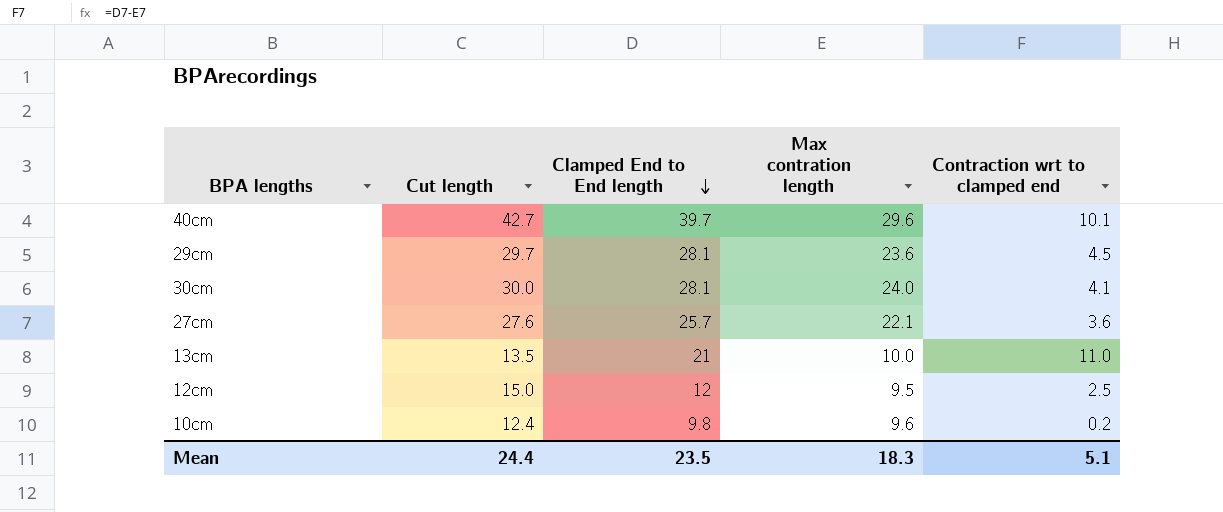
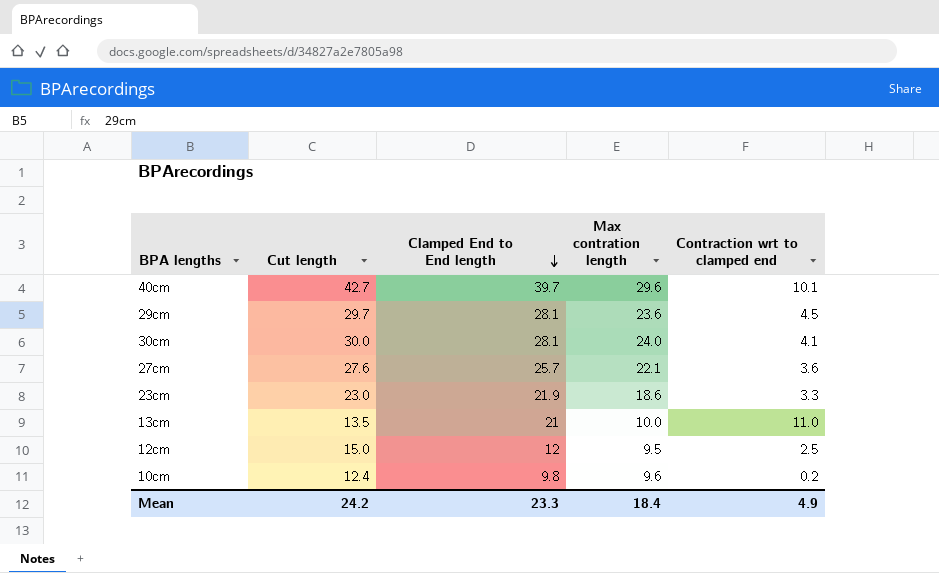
row 23cm: none -> 23.0 | 21.9 | 18.6 | 3.3
Mean | Cut length: 24.4 -> 24.2
Mean | Clamped End to End length: 23.5 -> 23.3
Mean | Max contration length: 18.3 -> 18.4
Mean | Contraction wrt to clamped end: 5.1 -> 4.9

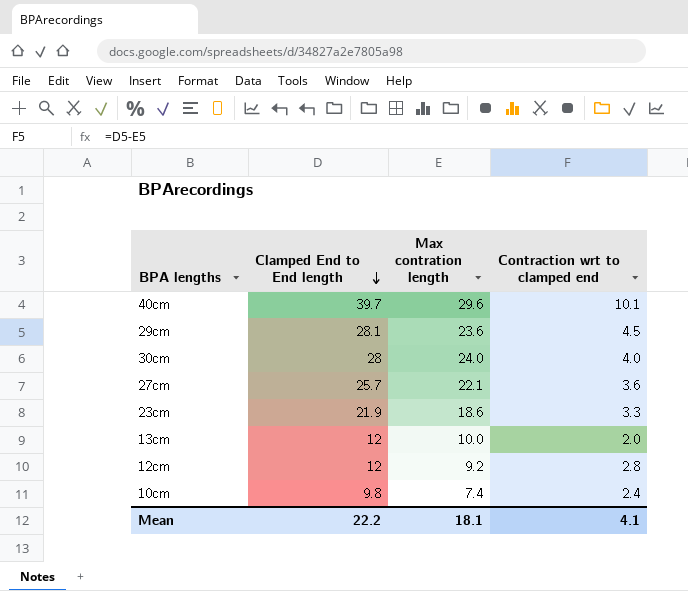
column Cut length | position: 2 -> none
30cm | Clamped End to End length: 28.1 -> 28
30cm | Contraction wrt to clamped end: 4.1 -> 4.0
13cm | Clamped End to End length: 21 -> 12
13cm | Contraction wrt to clamped end: 11.0 -> 2.0
12cm | Max contration length: 9.5 -> 9.2
12cm | Contraction wrt to clamped end: 2.5 -> 2.8
10cm | Max contration length: 9.6 -> 7.4
10cm | Contraction wrt to clamped end: 0.2 -> 2.4
Mean | Clamped End to End length: 23.3 -> 22.2
Mean | Max contration length: 18.4 -> 18.1
Mean | Contraction wrt to clamped end: 4.9 -> 4.1

